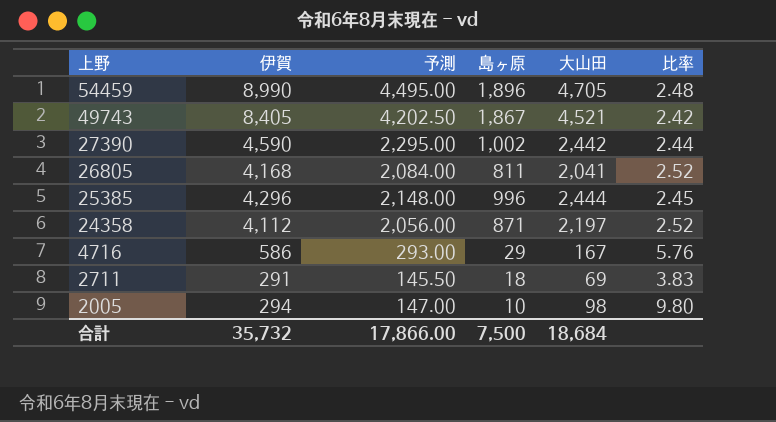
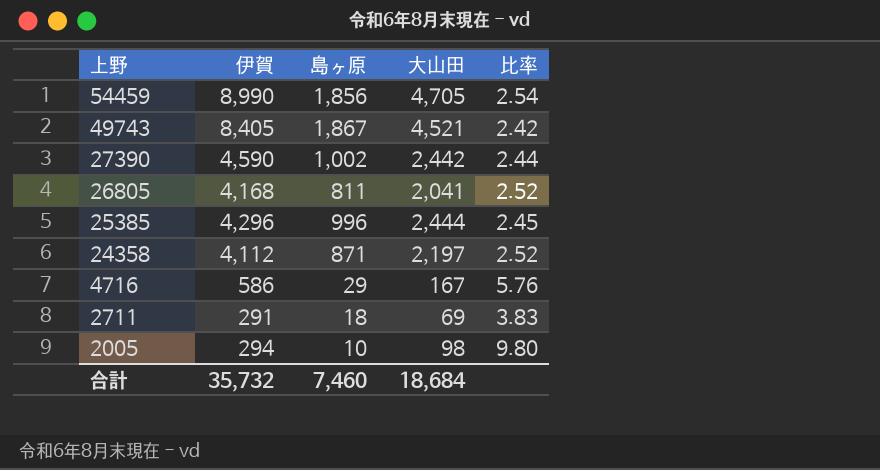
column 予測 | formula: [伊賀] * 0.5 -> none
54459 | 島ヶ原: 1,896 -> 1,856
54459 | 比率: 2.48 -> 2.54
合計 | 島ヶ原: 7,500 -> 7,460

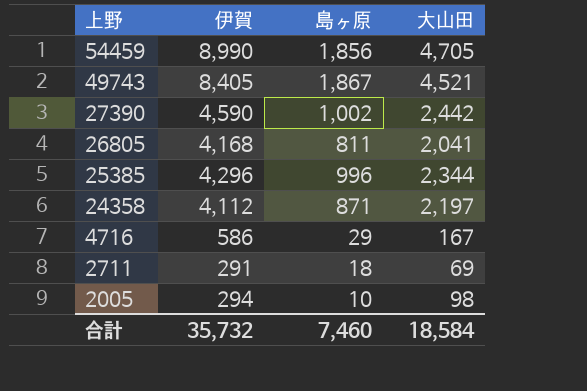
column 比率 | formula: [大山田] / [島ヶ原] -> none
25385 | 大山田: 2,444 -> 2,344
合計 | 大山田: 18,684 -> 18,584

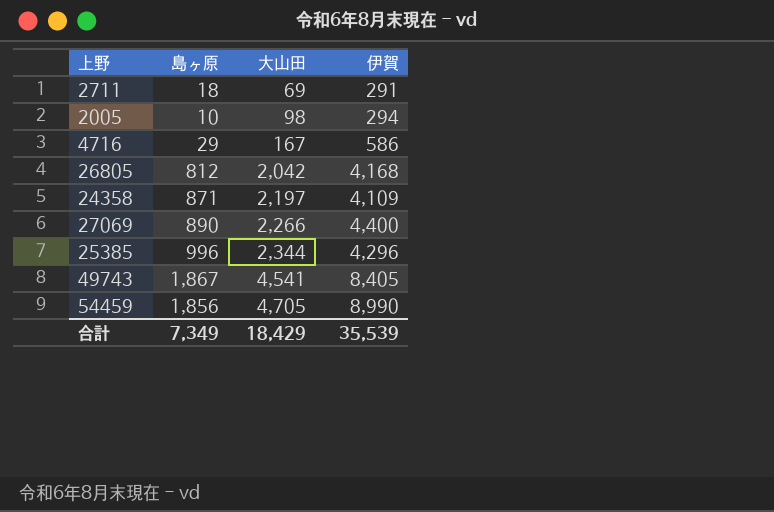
row order: 上野 descending -> 大山田 ascending
column 伊賀 | position: 2 -> 4
row 27390: 4,590 | 1,002 | 2,442 -> none
26805 | 島ヶ原: 811 -> 812
26805 | 大山田: 2,041 -> 2,042
24358 | 伊賀: 4,112 -> 4,109
row 27069: none -> 890 | 2,266 | 4,400
49743 | 大山田: 4,521 -> 4,541
合計 | 島ヶ原: 7,460 -> 7,349
合計 | 大山田: 18,584 -> 18,429
合計 | 伊賀: 35,732 -> 35,539

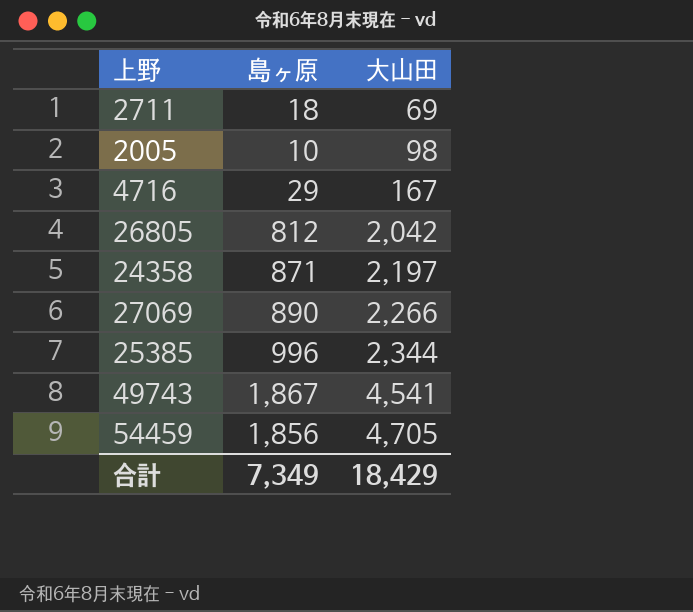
column 伊賀 | position: 4 -> none

